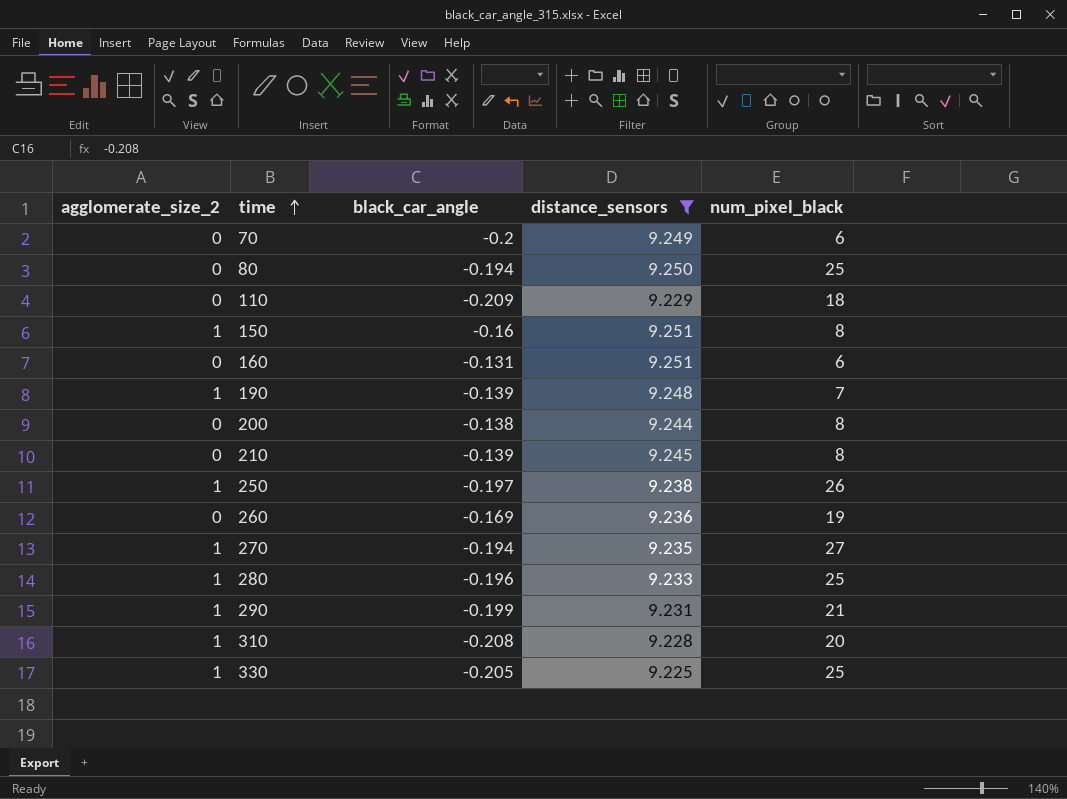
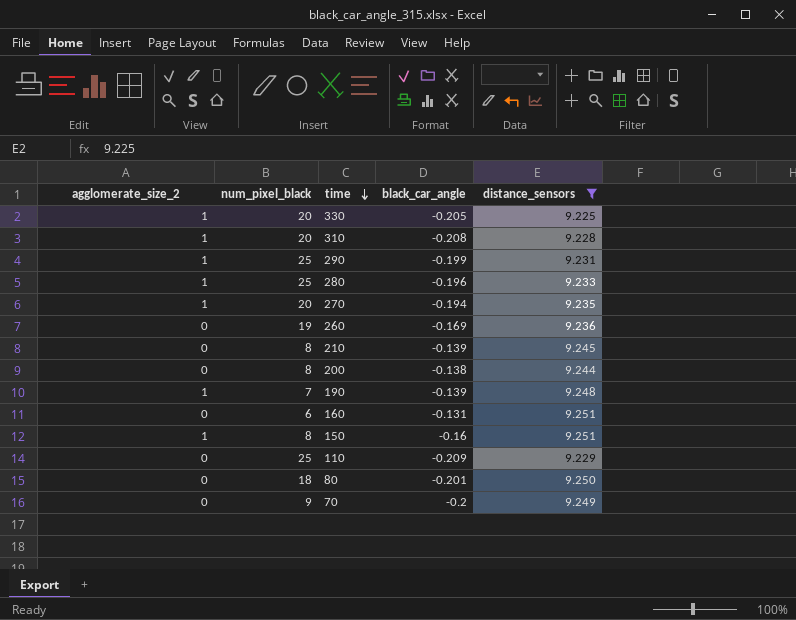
row order: time ascending -> time descending
column num_pixel_black | position: 5 -> 2
row 250: 1 | -0.197 | 9.238 | 26 -> none
330 | num_pixel_black: 25 -> 20
290 | num_pixel_black: 21 -> 25
270 | num_pixel_black: 27 -> 20
110 | num_pixel_black: 18 -> 25
80 | num_pixel_black: 25 -> 18
80 | black_car_angle: -0.194 -> -0.201
70 | num_pixel_black: 6 -> 9

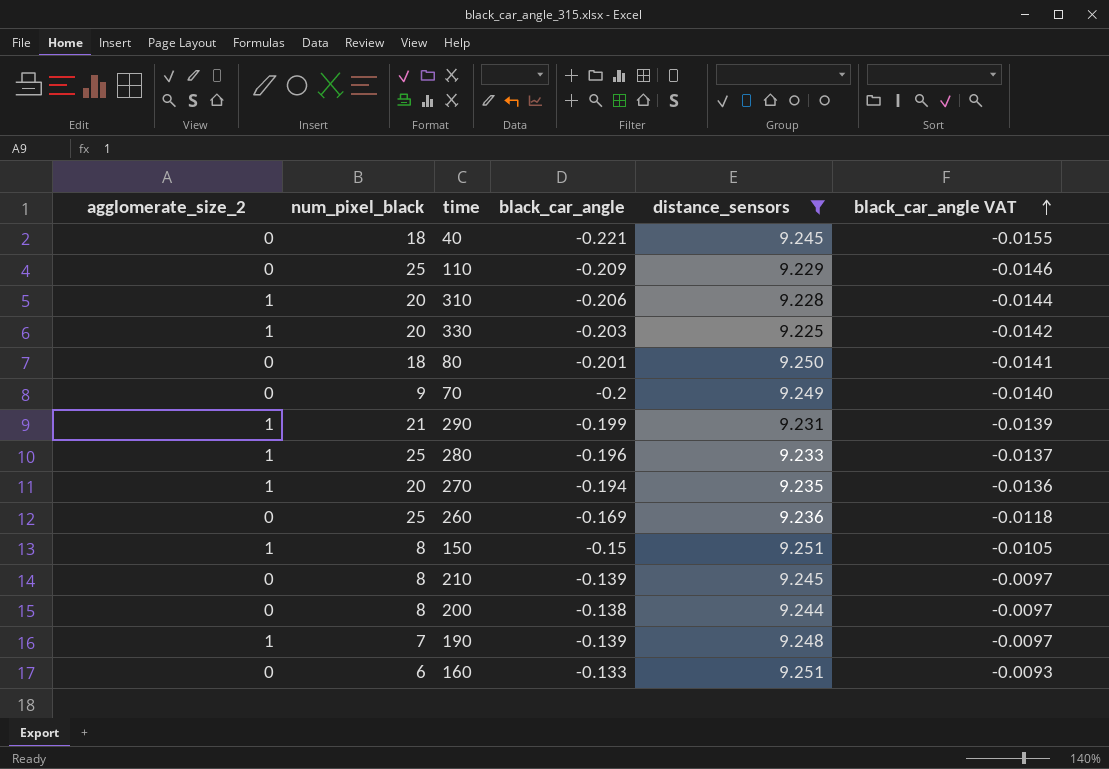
row order: time descending -> black_car_angle VAT ascending
column black_car_angle VAT | formula: none -> [black_car_angle] * 0.07
row 40: none -> 0 | 18 | -0.221 | 9.245 | -0.0155
310 | black_car_angle: -0.208 -> -0.206
330 | black_car_angle: -0.205 -> -0.203
290 | num_pixel_black: 25 -> 21
260 | num_pixel_black: 19 -> 25
150 | black_car_angle: -0.16 -> -0.15
160 | black_car_angle: -0.131 -> -0.133

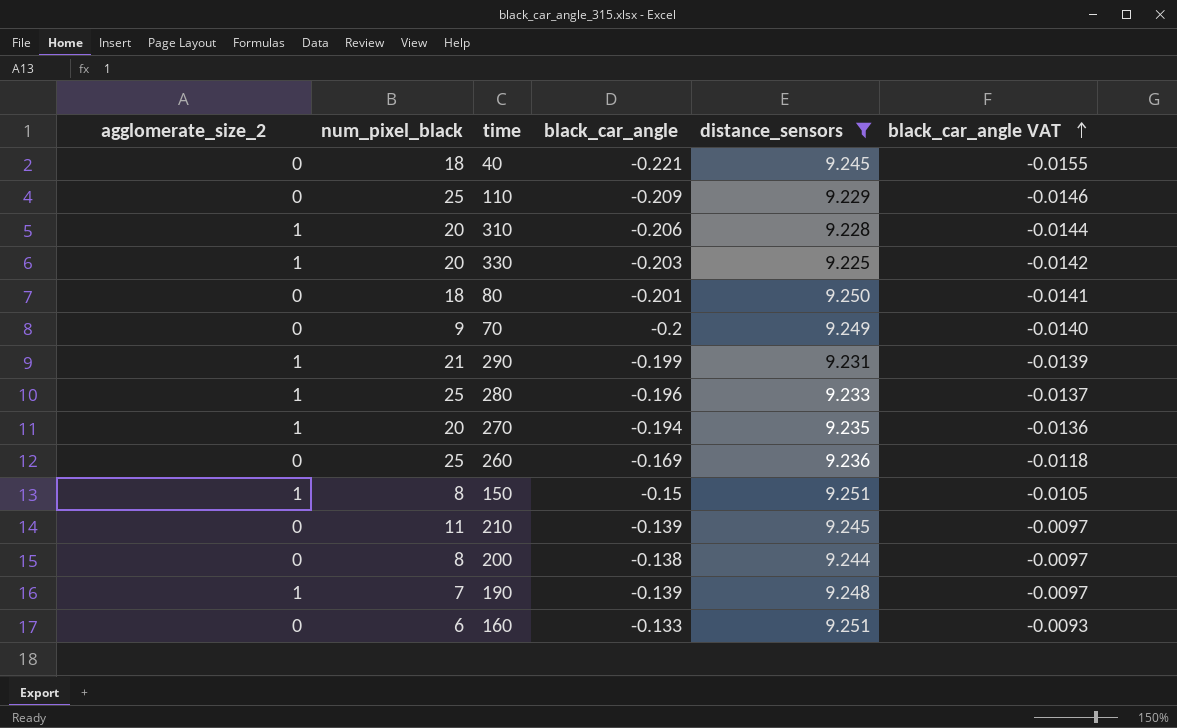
210 | num_pixel_black: 8 -> 11

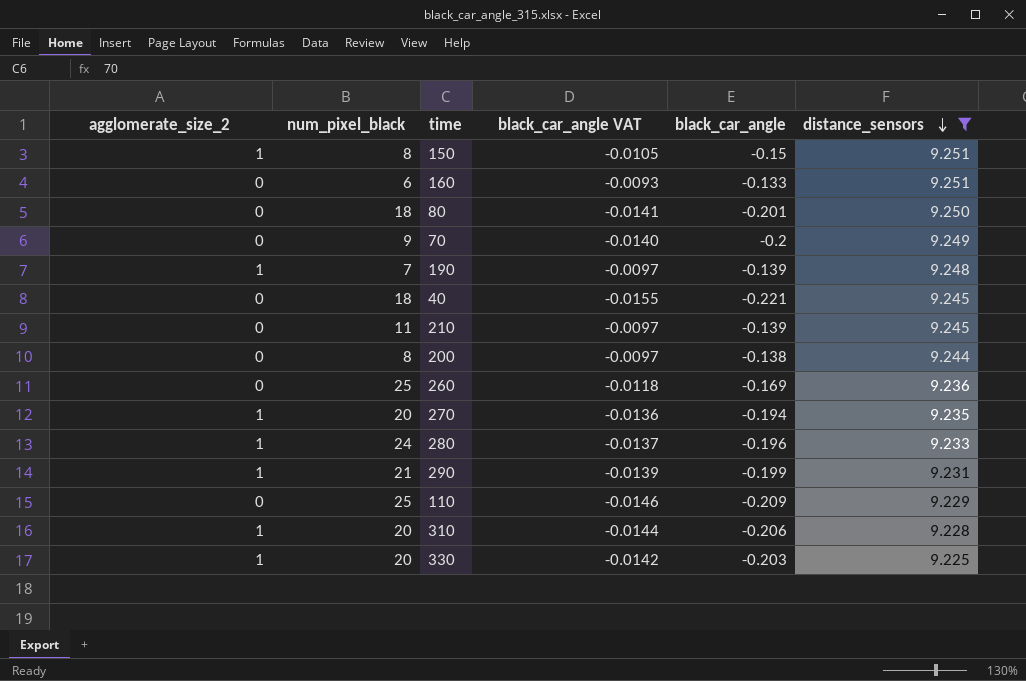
row order: black_car_angle VAT ascending -> distance_sensors descending
column black_car_angle VAT | position: 6 -> 4
280 | num_pixel_black: 25 -> 24

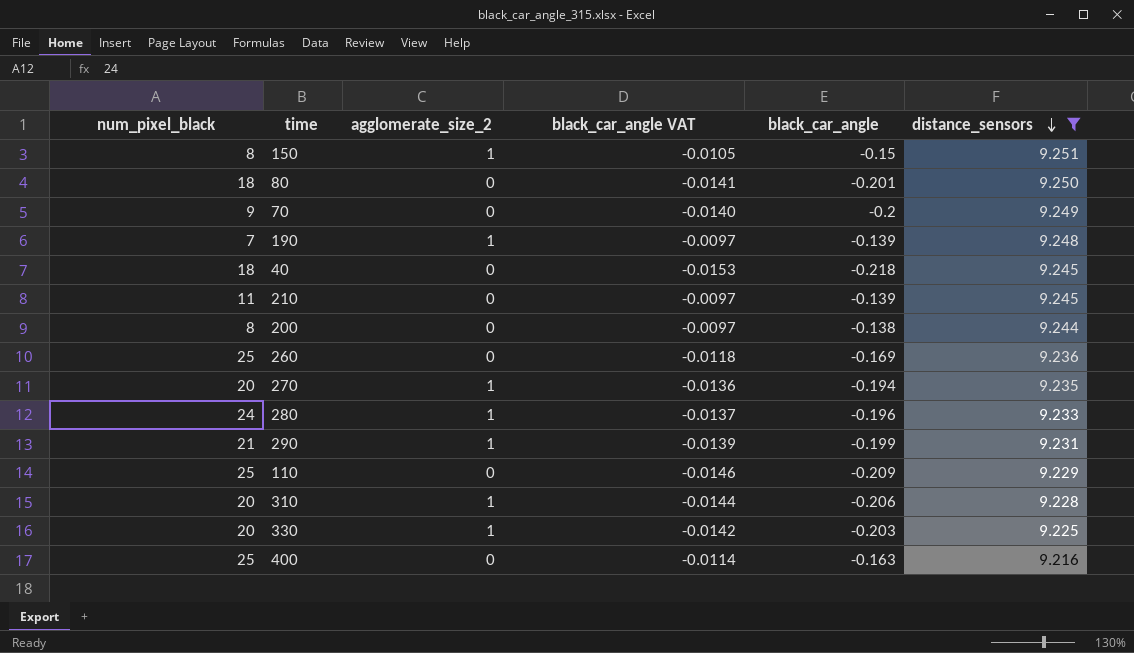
column agglomerate_size_2 | position: 1 -> 3
row 160: 0 | 6 | -0.0093 | -0.133 | 9.251 -> none
40 | black_car_angle VAT: -0.0155 -> -0.0153
40 | black_car_angle: -0.221 -> -0.218
row 400: none -> 25 | 0 | -0.0114 | -0.163 | 9.216

